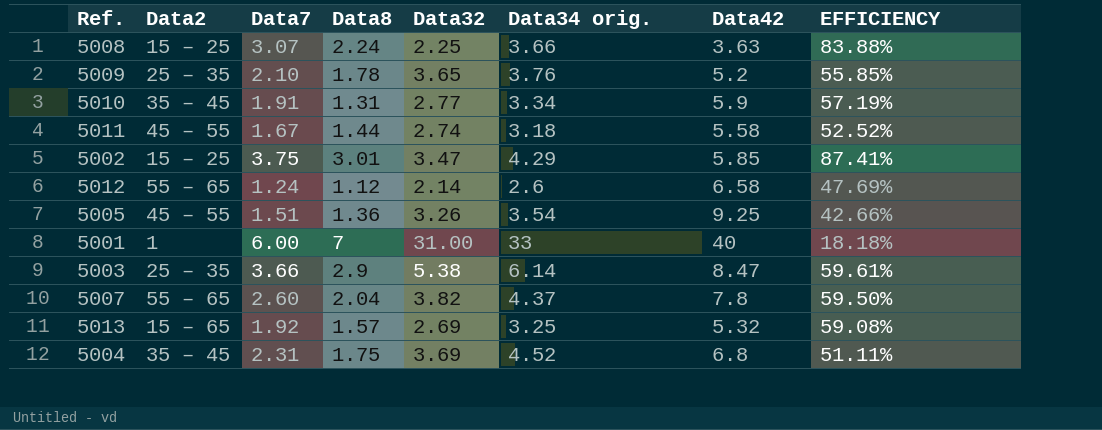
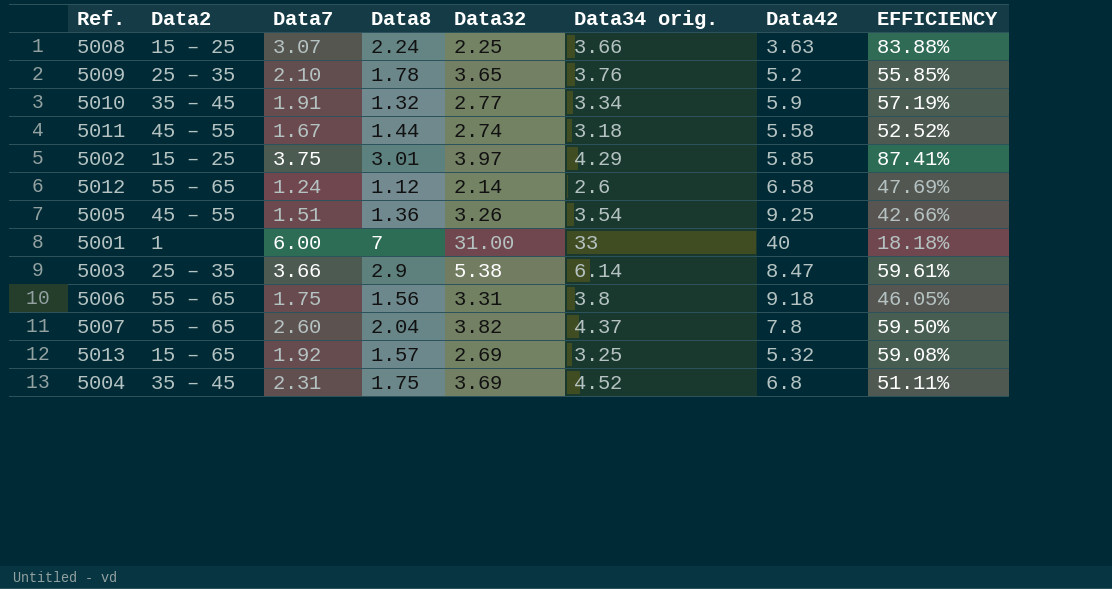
5010 | Data8: 1.31 -> 1.32
5002 | Data32: 3.47 -> 3.97
row 5006: none -> 55 – 65 | 1.75 | 1.56 | 3.31 | 3.8 | 9.18 | 46.05%

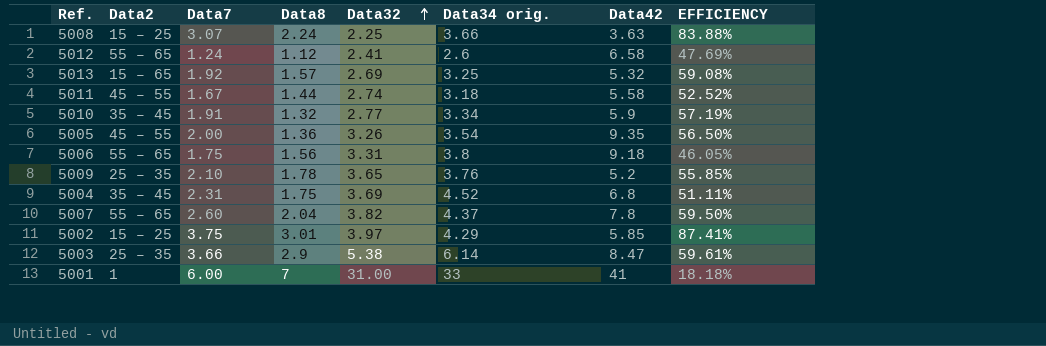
row order: none -> Data32 ascending
5012 | Data32: 2.14 -> 2.41
5005 | Data7: 1.51 -> 2.00
5005 | Data42: 9.25 -> 9.35
5005 | EFFICIENCY: 42.66% -> 56.50%
5001 | Data42: 40 -> 41

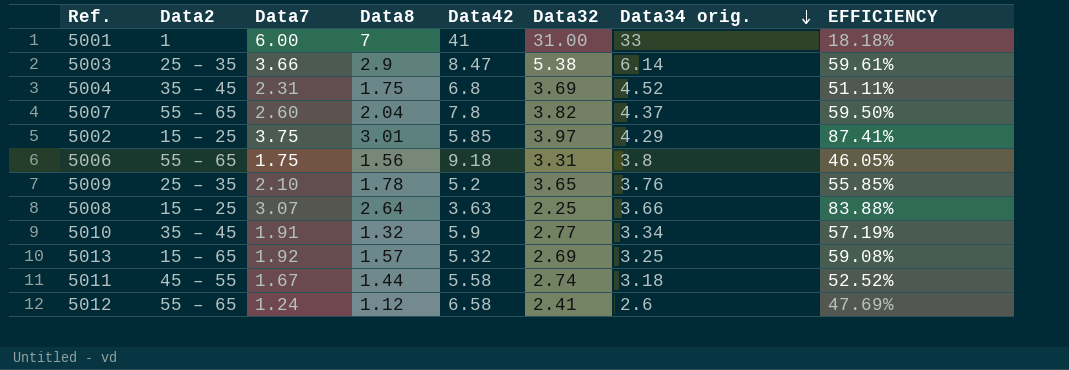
row order: Data32 ascending -> Data34 orig. descending
column Data42 | position: 7 -> 5
row 5005: 45 – 55 | 2.00 | 1.36 | 3.26 | 3.54 | 9.35 | 56.50% -> none
5008 | Data8: 2.24 -> 2.64

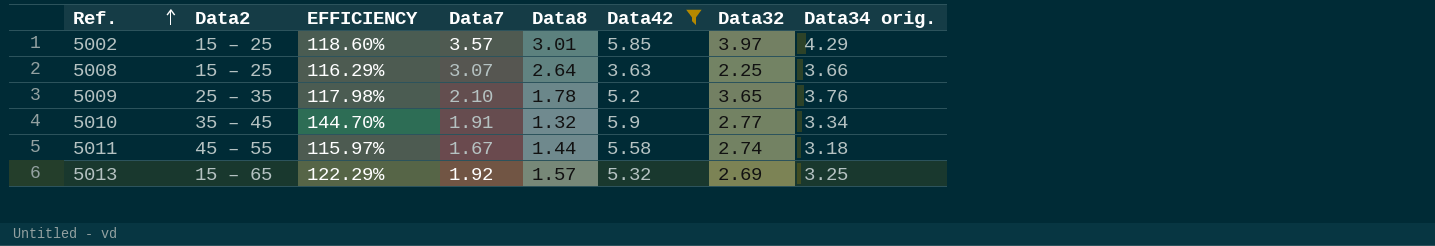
filter: none -> Data42 <= 5.9
row order: Data34 orig. descending -> Ref. ascending
column EFFICIENCY | formula: [Data7] / [Data34 orig.] -> [Data7] / [Data8]
column EFFICIENCY | position: 8 -> 3
5002 | Data7: 3.75 -> 3.57

